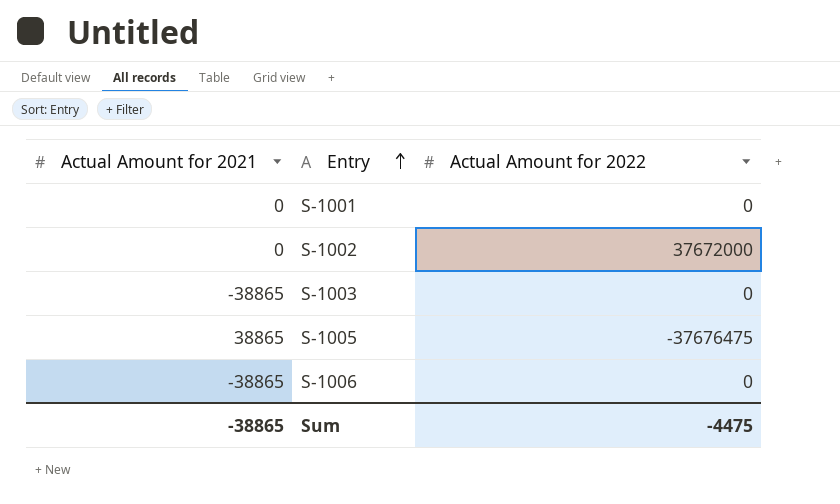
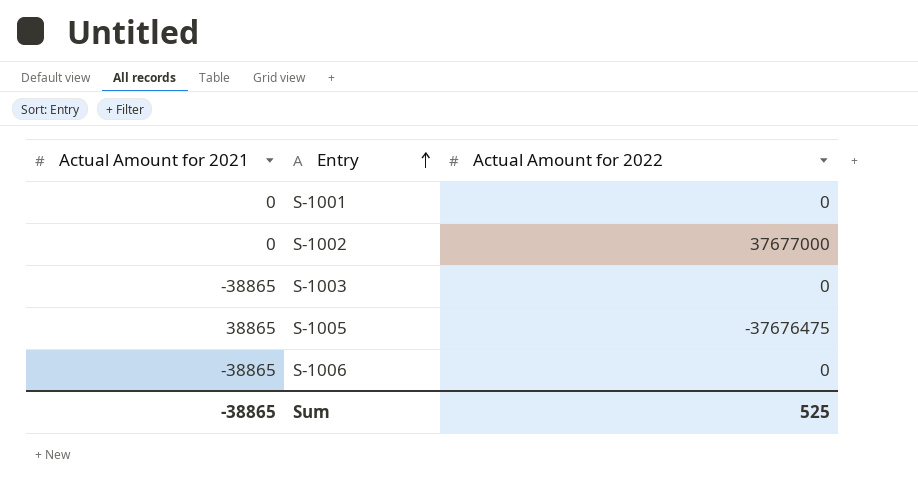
S-1002 | Actual Amount for 2022: 37672000 -> 37677000
Sum | Actual Amount for 2022: -4475 -> 525

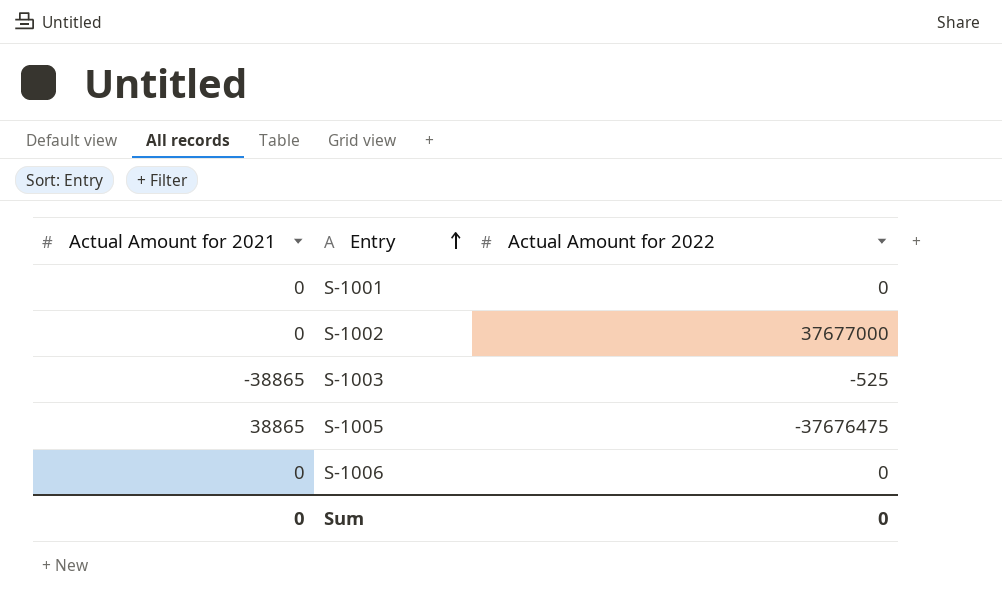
S-1003 | Actual Amount for 2022: 0 -> -525
S-1006 | Actual Amount for 2021: -38865 -> 0
Sum | Actual Amount for 2021: -38865 -> 0
Sum | Actual Amount for 2022: 525 -> 0

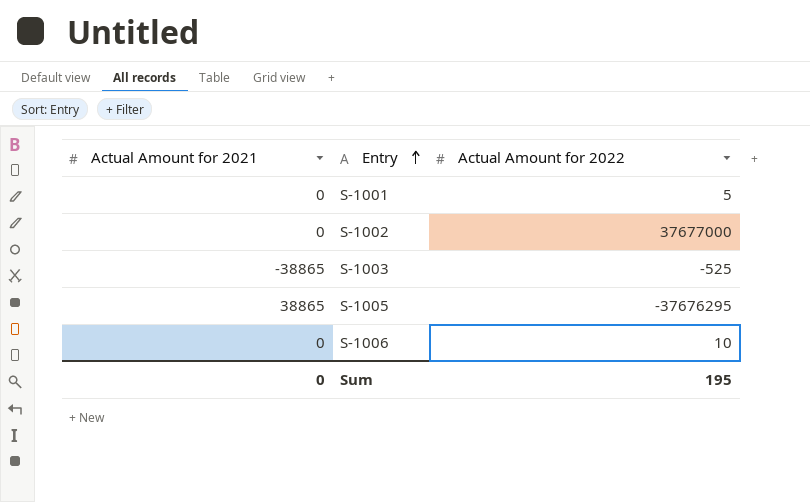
S-1001 | Actual Amount for 2022: 0 -> 5
S-1005 | Actual Amount for 2022: -37676475 -> -37676295
S-1006 | Actual Amount for 2022: 0 -> 10
Sum | Actual Amount for 2022: 0 -> 195

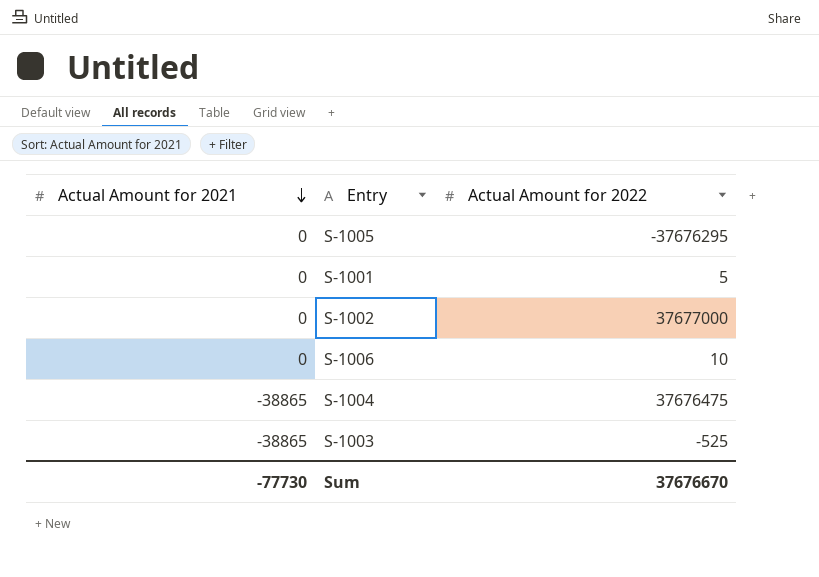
row order: Entry ascending -> Actual Amount for 2021 descending
S-1005 | Actual Amount for 2021: 38865 -> 0
row S-1004: none -> -38865 | 37676475
Sum | Actual Amount for 2021: 0 -> -77730
Sum | Actual Amount for 2022: 195 -> 37676670

